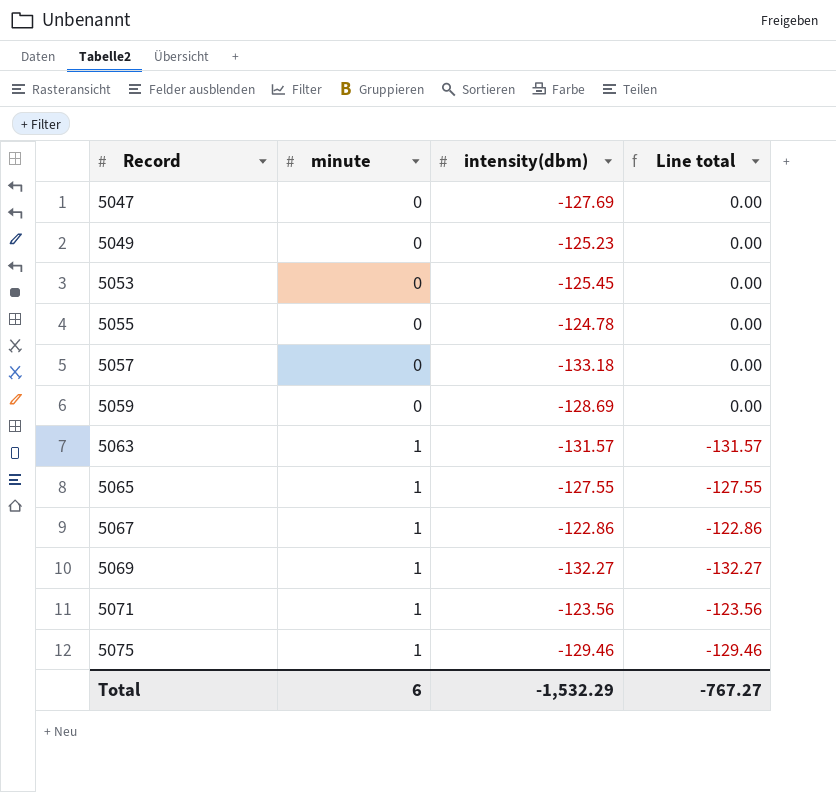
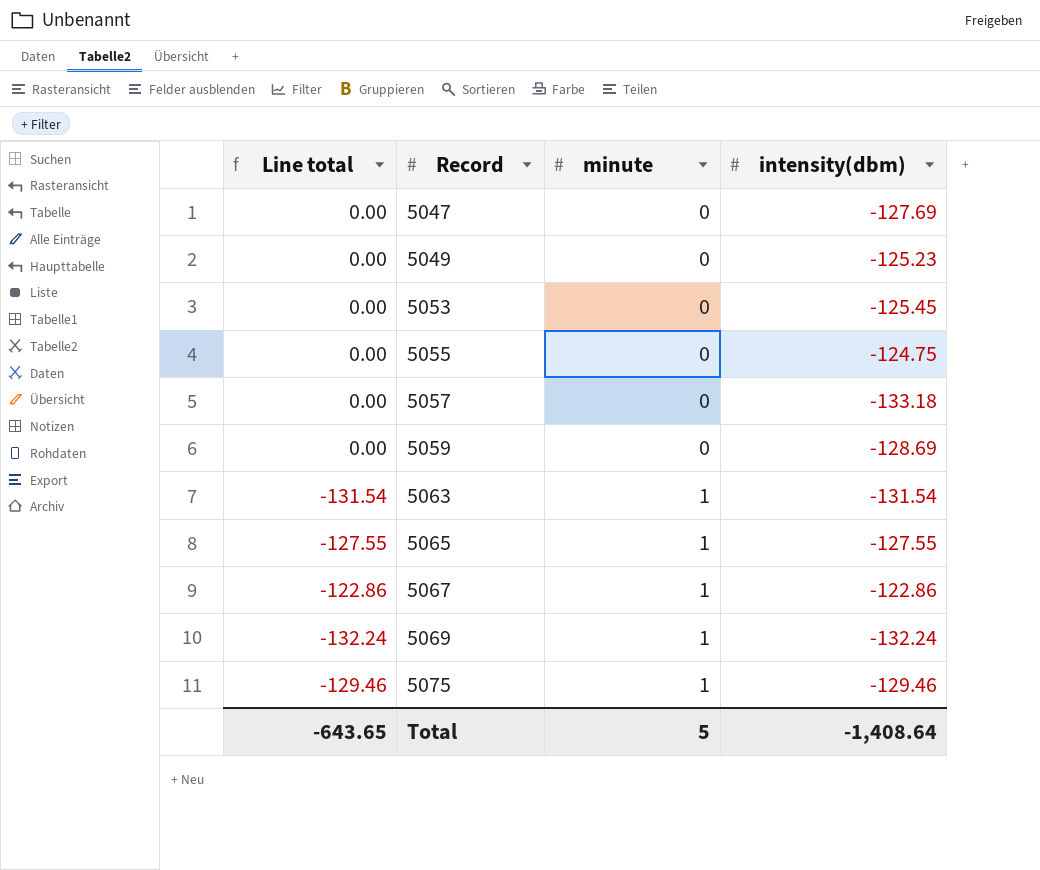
column Line total | position: 4 -> 1
row 5071: 1 | -123.56 | -123.56 -> none
5055 | intensity(dbm): -124.78 -> -124.75
5063 | Line total: -131.57 -> -131.54
5063 | intensity(dbm): -131.57 -> -131.54
5069 | Line total: -132.27 -> -132.24
5069 | intensity(dbm): -132.27 -> -132.24
Total | Line total: -767.27 -> -643.65
Total | minute: 6 -> 5
Total | intensity(dbm): -1,532.29 -> -1,408.64

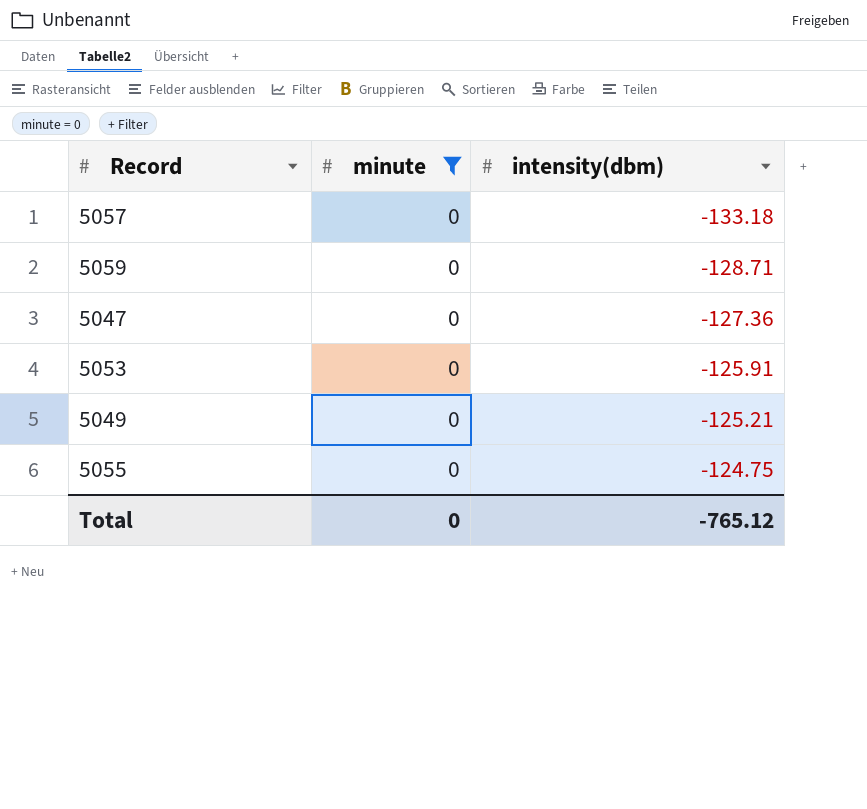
filter: none -> minute = 0
row order: Record ascending -> intensity(dbm) ascending
column Line total | formula: [minute] * [intensity(dbm)] -> none
5059 | intensity(dbm): -128.69 -> -128.71
5047 | intensity(dbm): -127.69 -> -127.36
5053 | intensity(dbm): -125.45 -> -125.91
5049 | intensity(dbm): -125.23 -> -125.21
Total | minute: 5 -> 0
Total | intensity(dbm): -1,408.64 -> -765.12

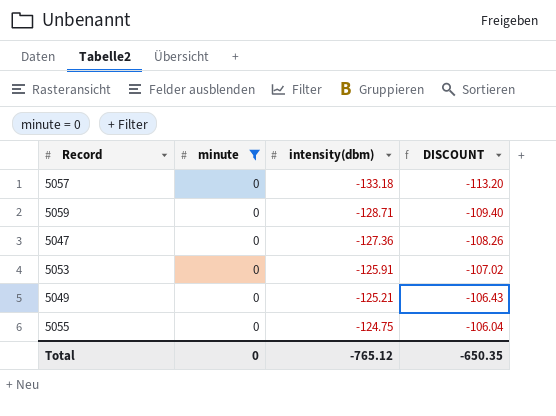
column DISCOUNT | formula: none -> [intensity(dbm)] * 0.85

